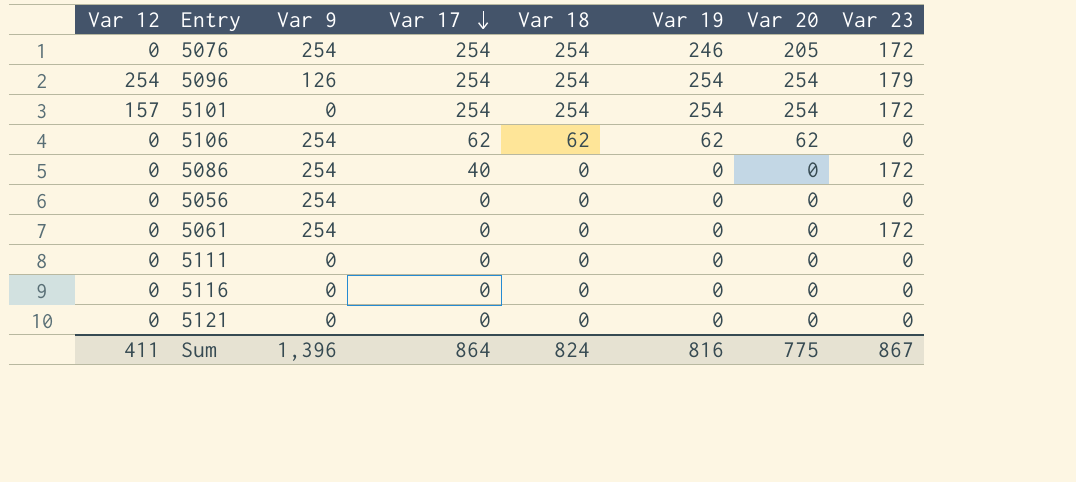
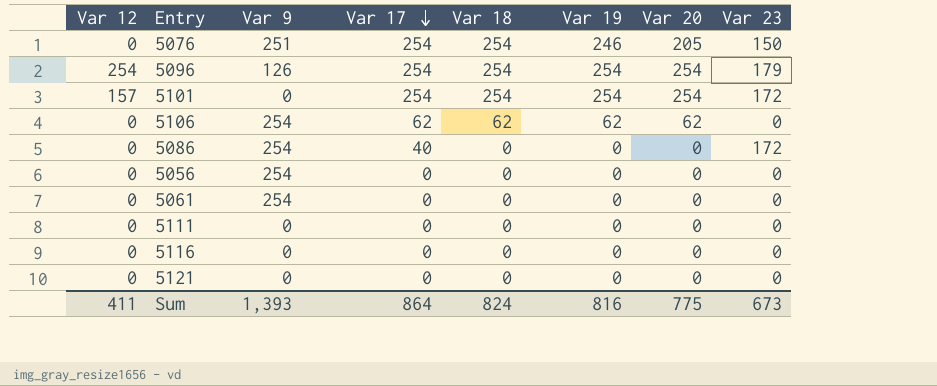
5076 | Var 9: 254 -> 251
5076 | Var 23: 172 -> 150
5061 | Var 23: 172 -> 0
Sum | Var 9: 1,396 -> 1,393
Sum | Var 23: 867 -> 673

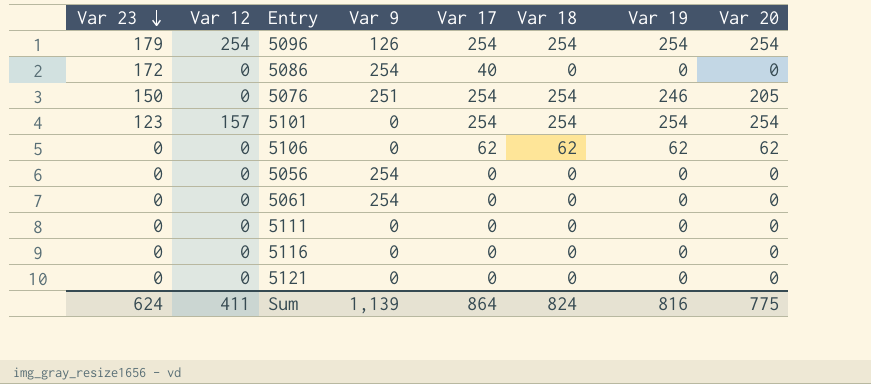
row order: Var 17 descending -> Var 23 descending
column Var 23 | position: 8 -> 1
5101 | Var 23: 172 -> 123
5106 | Var 9: 254 -> 0
Sum | Var 23: 673 -> 624
Sum | Var 9: 1,393 -> 1,139

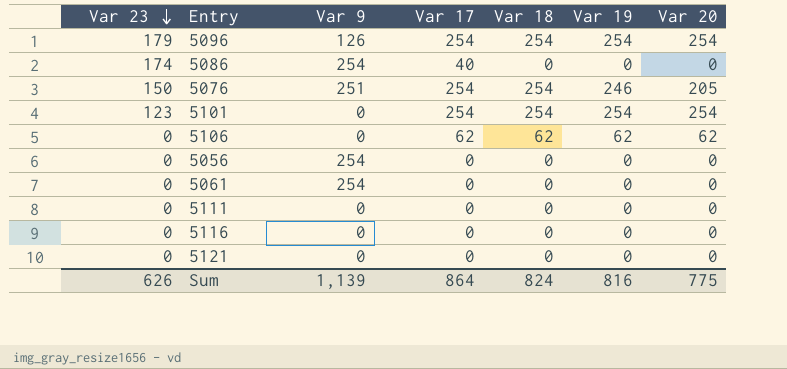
column Var 12 | position: 2 -> none
5086 | Var 23: 172 -> 174
Sum | Var 23: 624 -> 626

